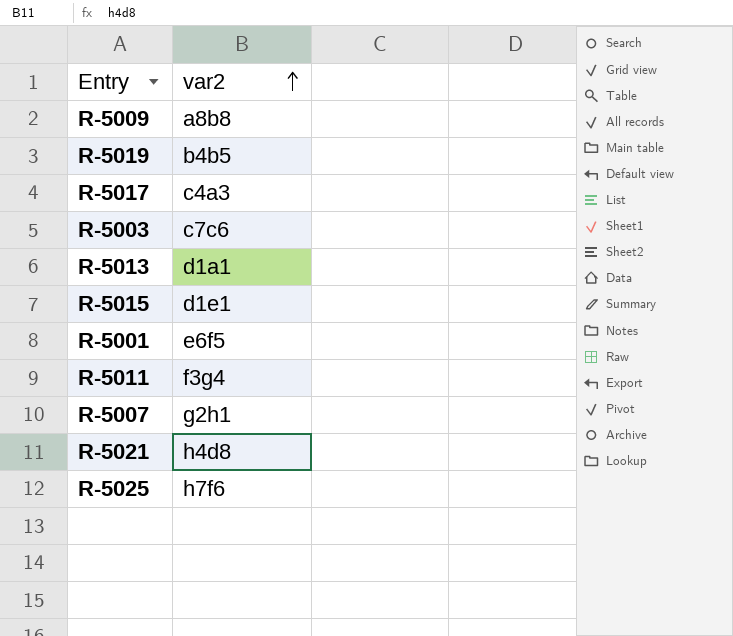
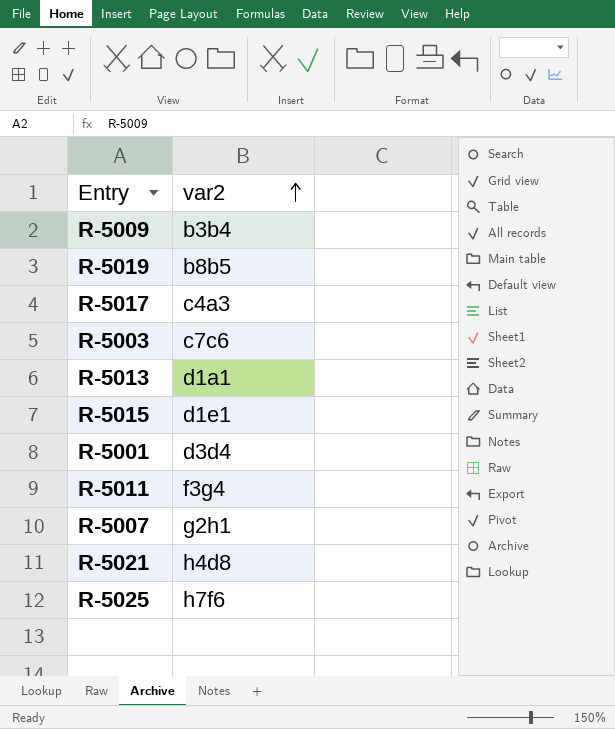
R-5009 | var2: a8b8 -> b3b4
R-5019 | var2: b4b5 -> b8b5
R-5001 | var2: e6f5 -> d3d4

